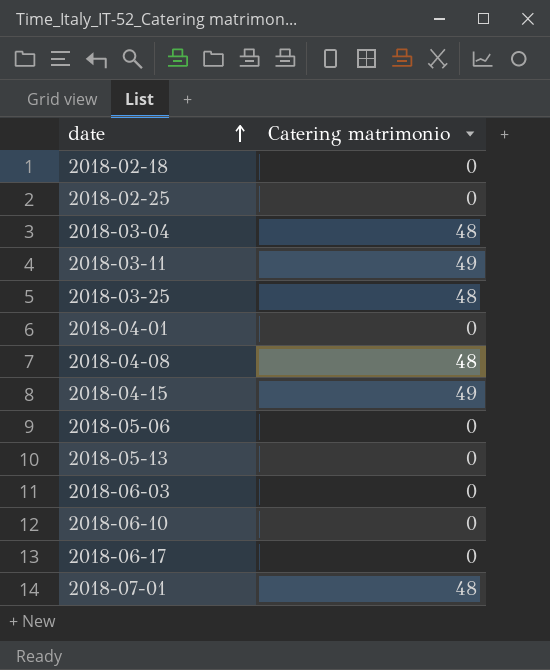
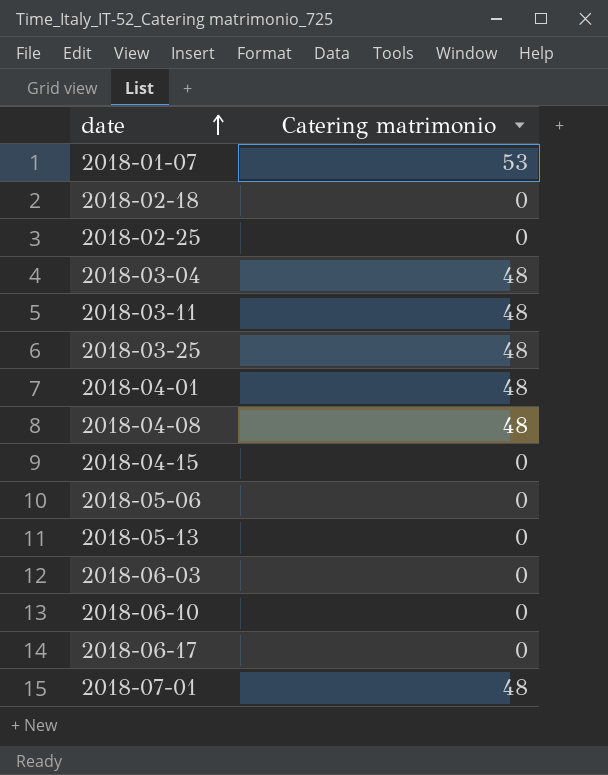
row 2018-01-07: none -> 53
2018-03-11 | Catering matrimonio: 49 -> 48
2018-04-01 | Catering matrimonio: 0 -> 48
2018-04-15 | Catering matrimonio: 49 -> 0

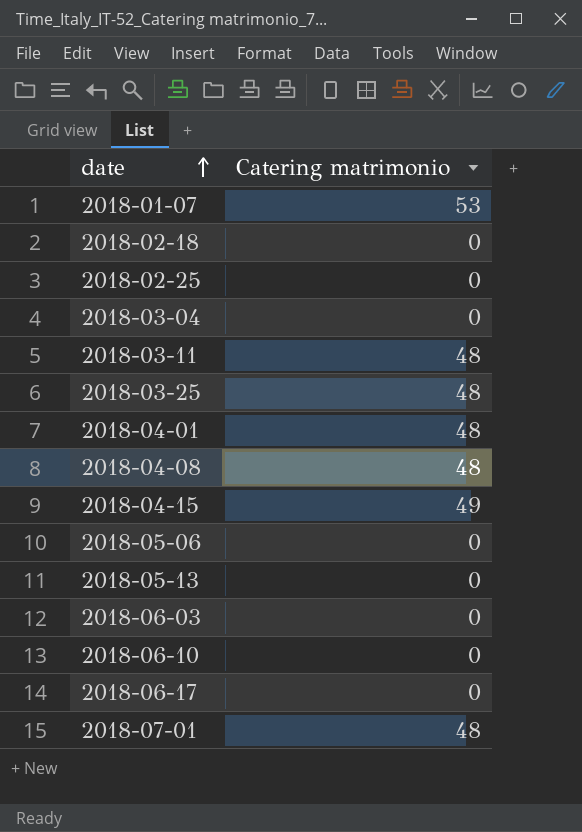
2018-03-04 | Catering matrimonio: 48 -> 0
2018-04-15 | Catering matrimonio: 0 -> 49

